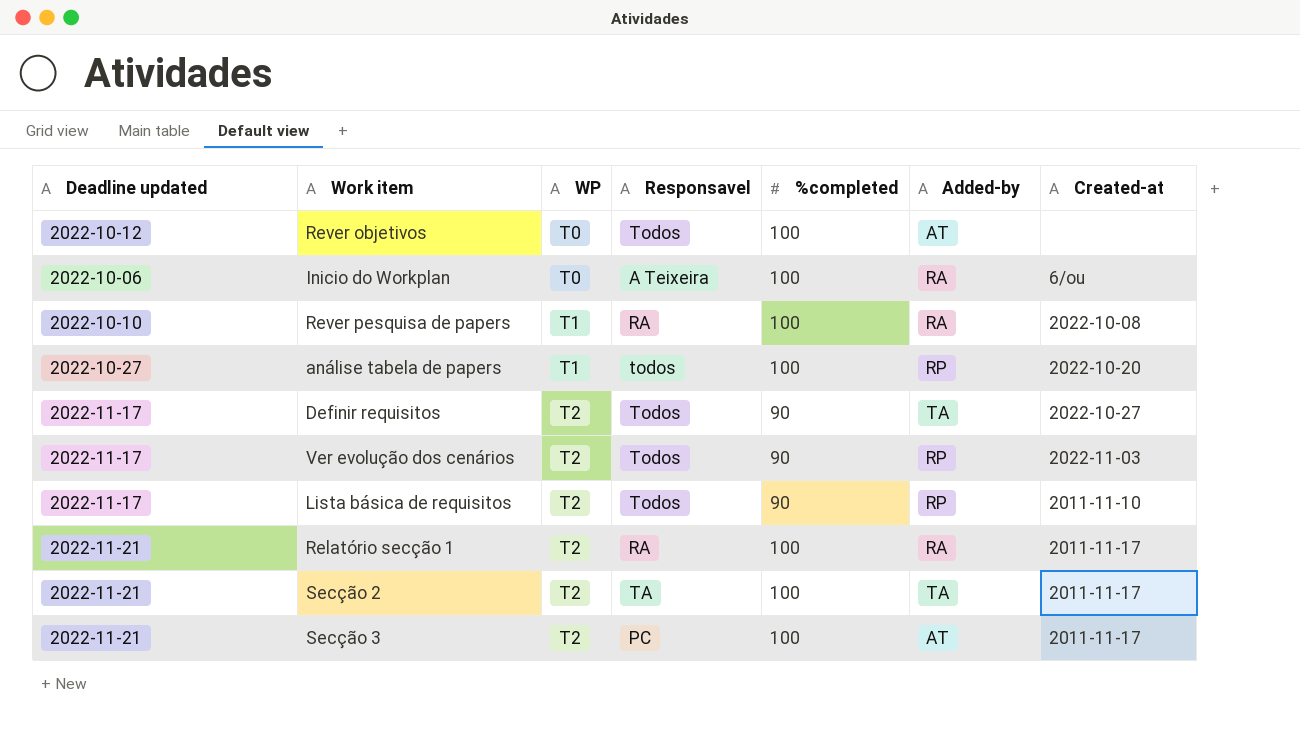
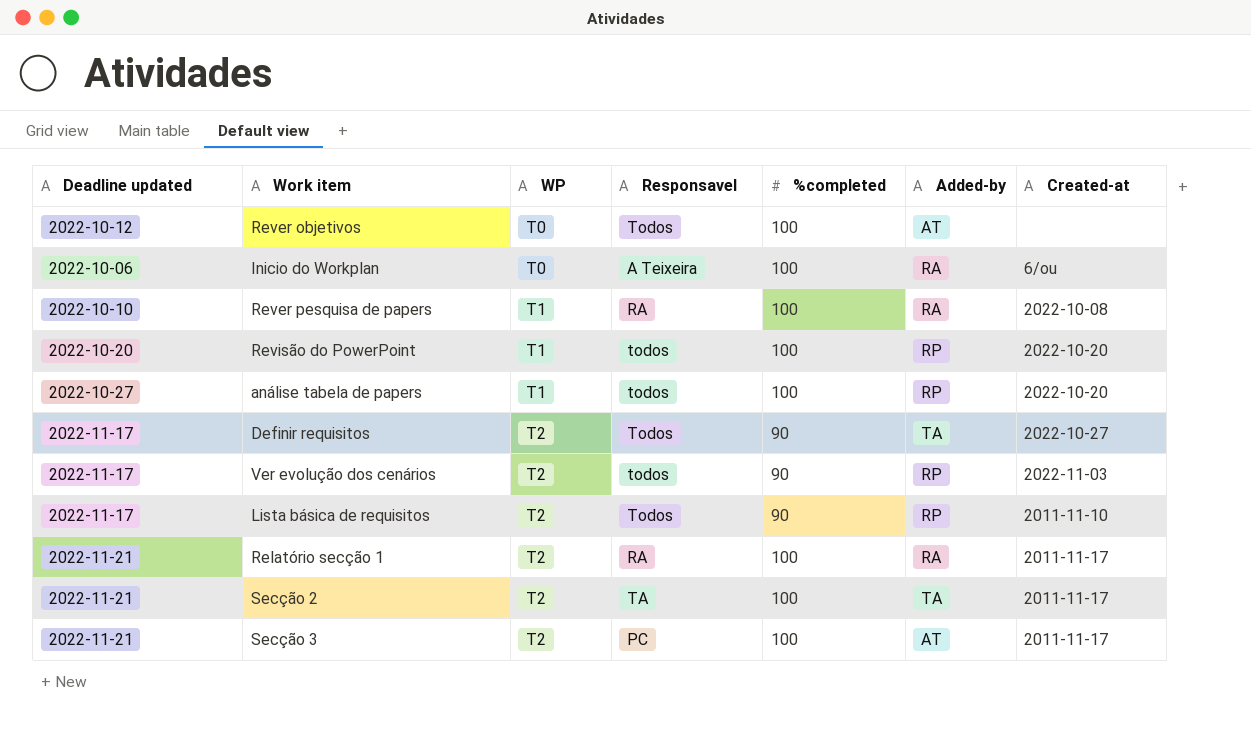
row Revisão do PowerPoint: none -> 2022-10-20 | T1 | todos | 100 | RP | 2022-10-20
Ver evolução dos cenários | Responsavel: Todos -> todos

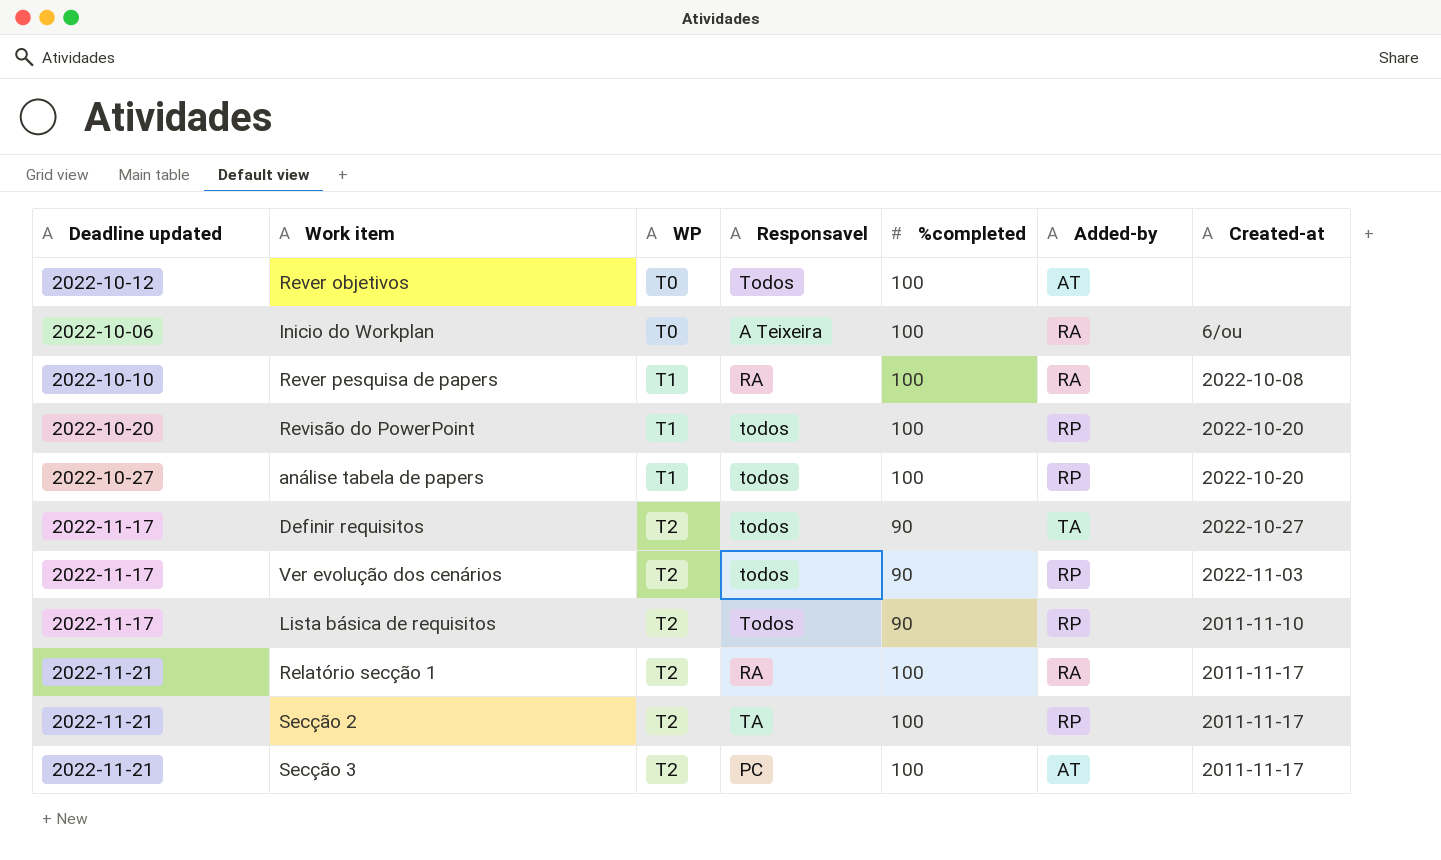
Definir requisitos | Responsavel: Todos -> todos
Secção 2 | Added-by: TA -> RP

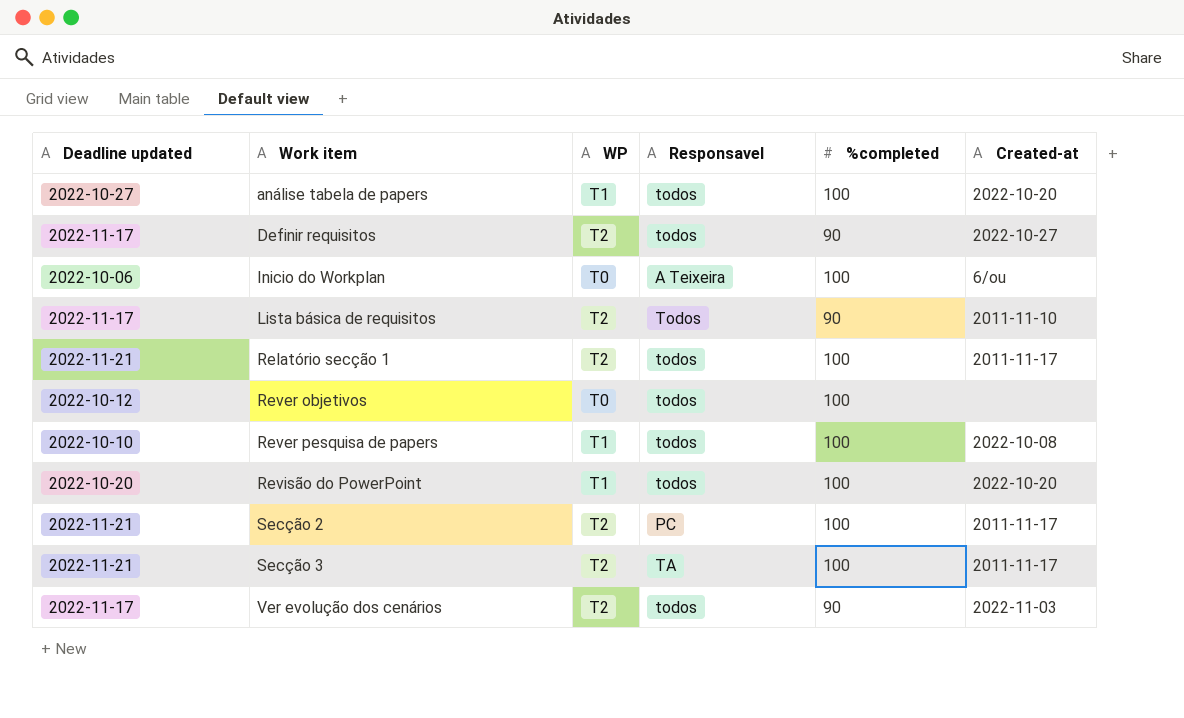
row order: WP ascending -> Work item ascending
column Added-by | position: 6 -> none
Relatório secção 1 | Responsavel: RA -> todos
Rever objetivos | Responsavel: Todos -> todos
Rever pesquisa de papers | Responsavel: RA -> todos
Secção 2 | Responsavel: TA -> PC
Secção 3 | Responsavel: PC -> TA

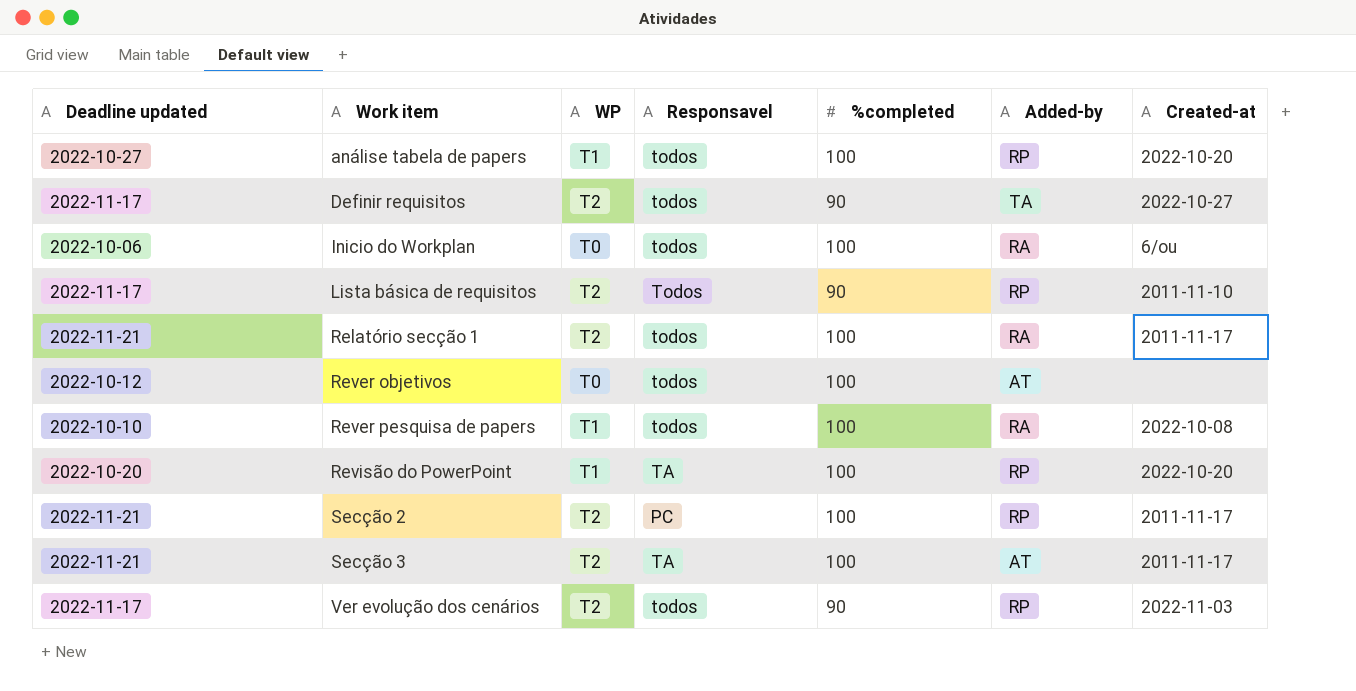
column Added-by | position: none -> 6
Inicio do Workplan | Responsavel: A Teixeira -> todos
Revisão do PowerPoint | Responsavel: todos -> TA

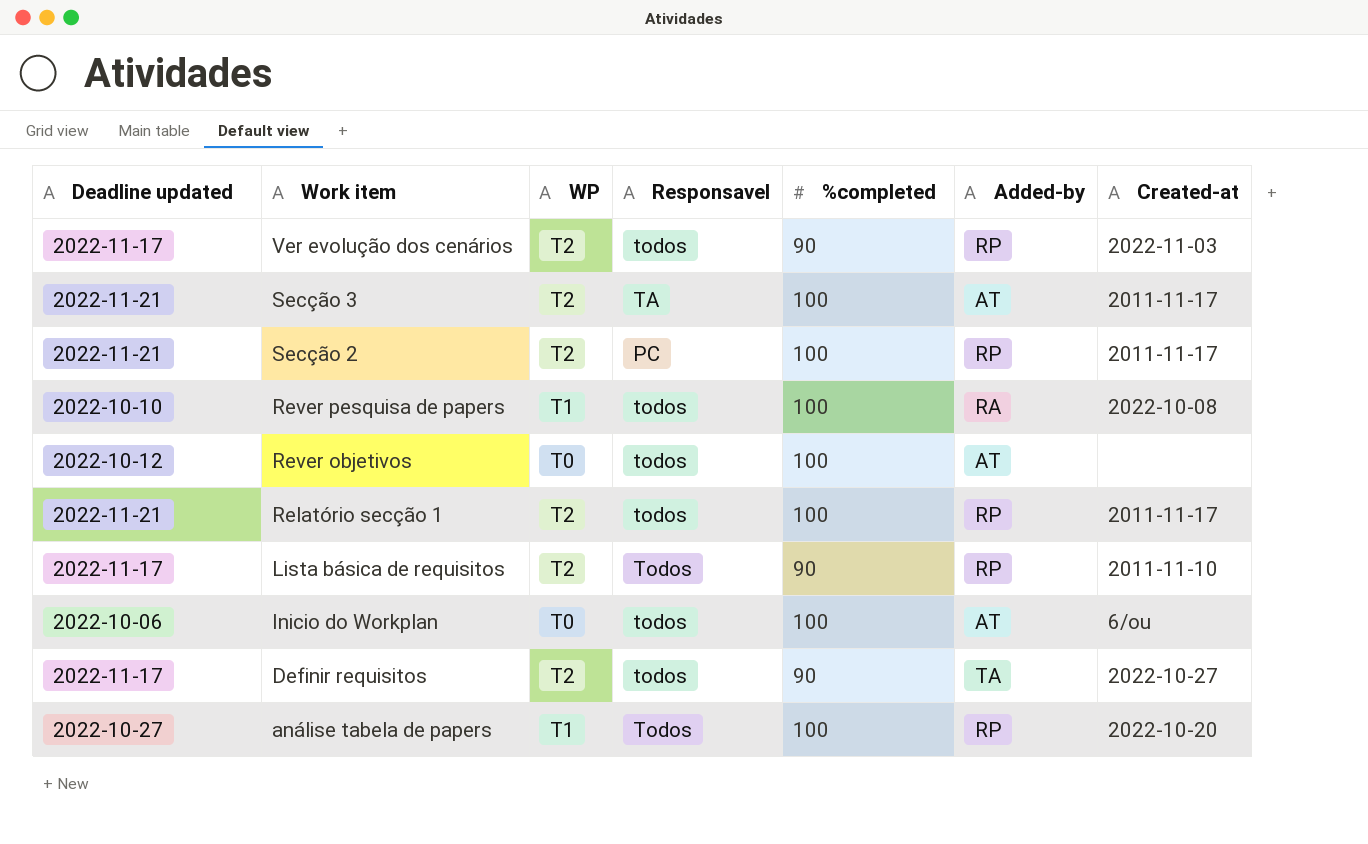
row order: Work item ascending -> Work item descending
row Revisão do PowerPoint: 2022-10-20 | T1 | TA | 100 | RP | 2022-10-20 -> none
Relatório secção 1 | Added-by: RA -> RP
Inicio do Workplan | Added-by: RA -> AT
análise tabela de papers | Responsavel: todos -> Todos

